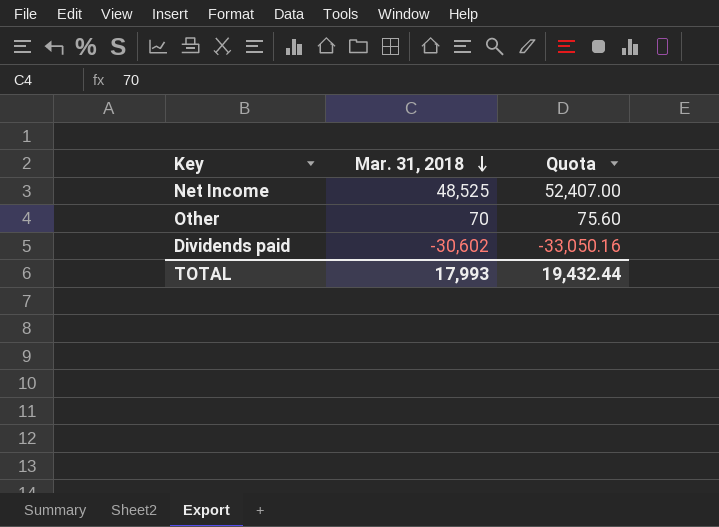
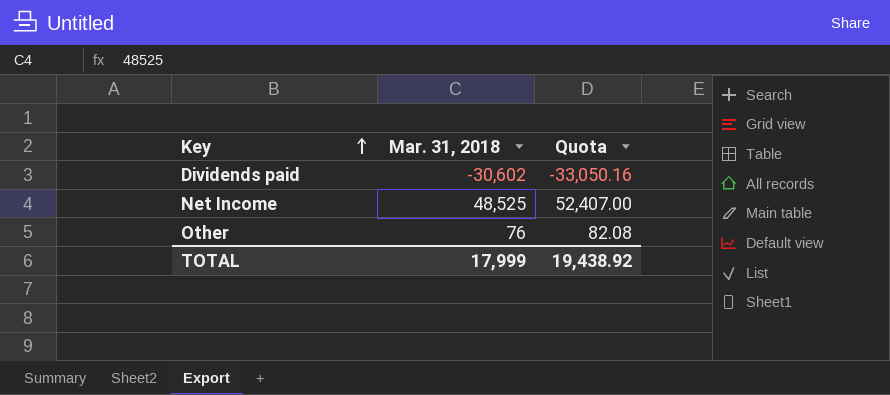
row order: Mar. 31, 2018 descending -> Key ascending
Other | Mar. 31, 2018: 70 -> 76
Other | Quota: 75.60 -> 82.08
TOTAL | Mar. 31, 2018: 17,993 -> 17,999
TOTAL | Quota: 19,432.44 -> 19,438.92

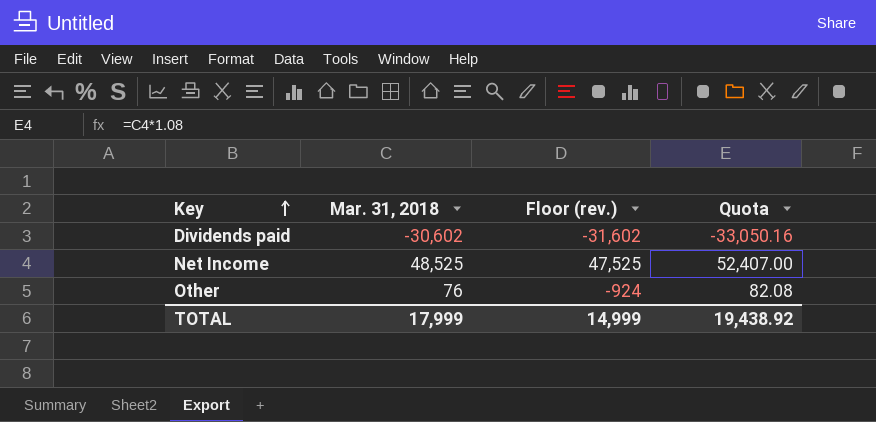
column Floor (rev.) | formula: none -> [Mar. 31, 2018] - 1000

